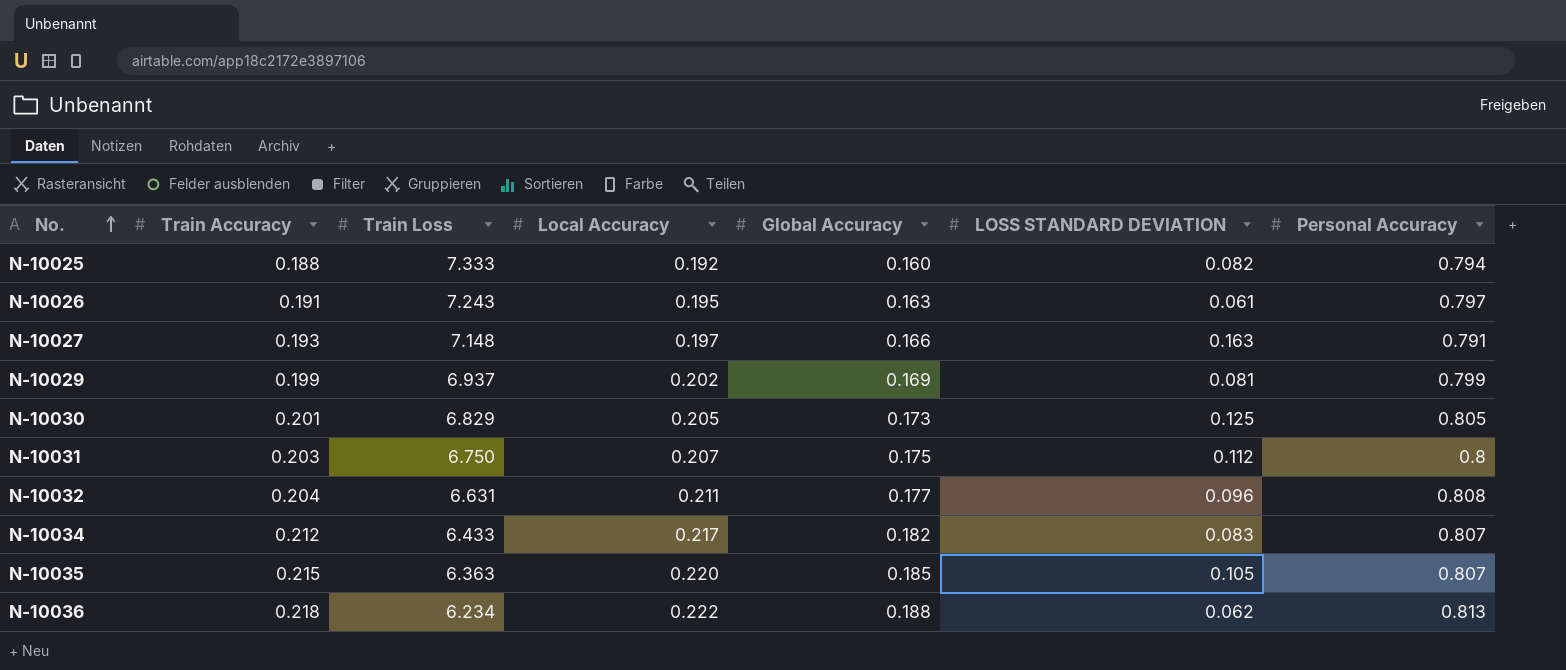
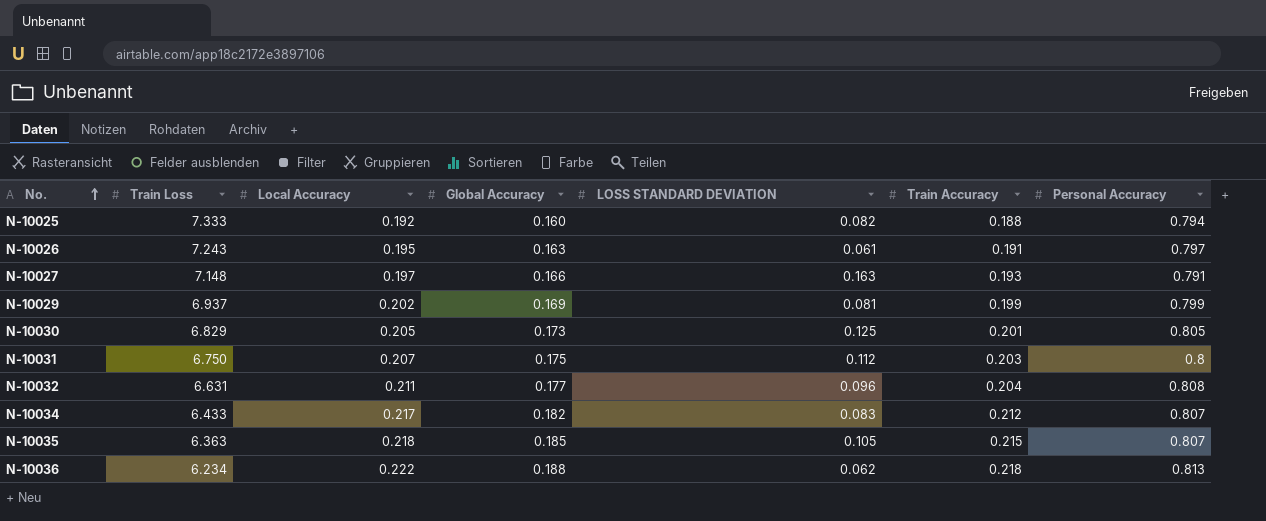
column Train Accuracy | position: 2 -> 6
N-10035 | Local Accuracy: 0.220 -> 0.218

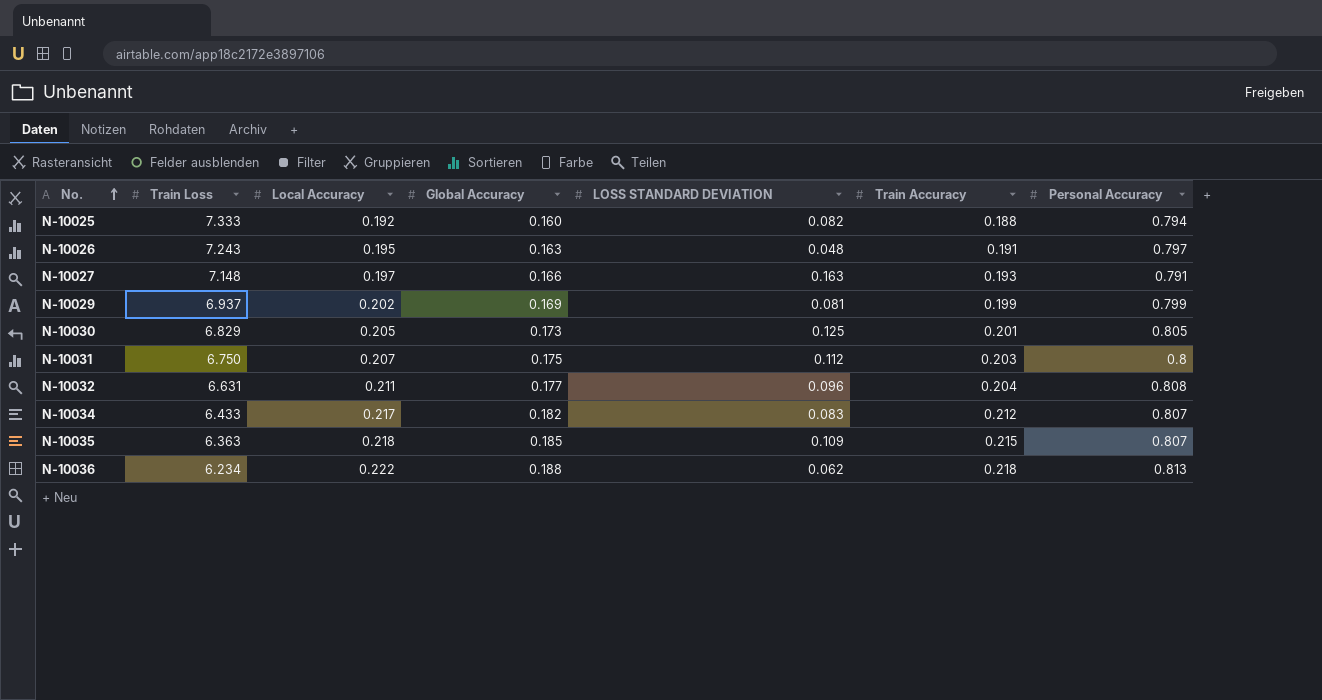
N-10026 | LOSS STANDARD DEVIATION: 0.061 -> 0.048
N-10035 | LOSS STANDARD DEVIATION: 0.105 -> 0.109

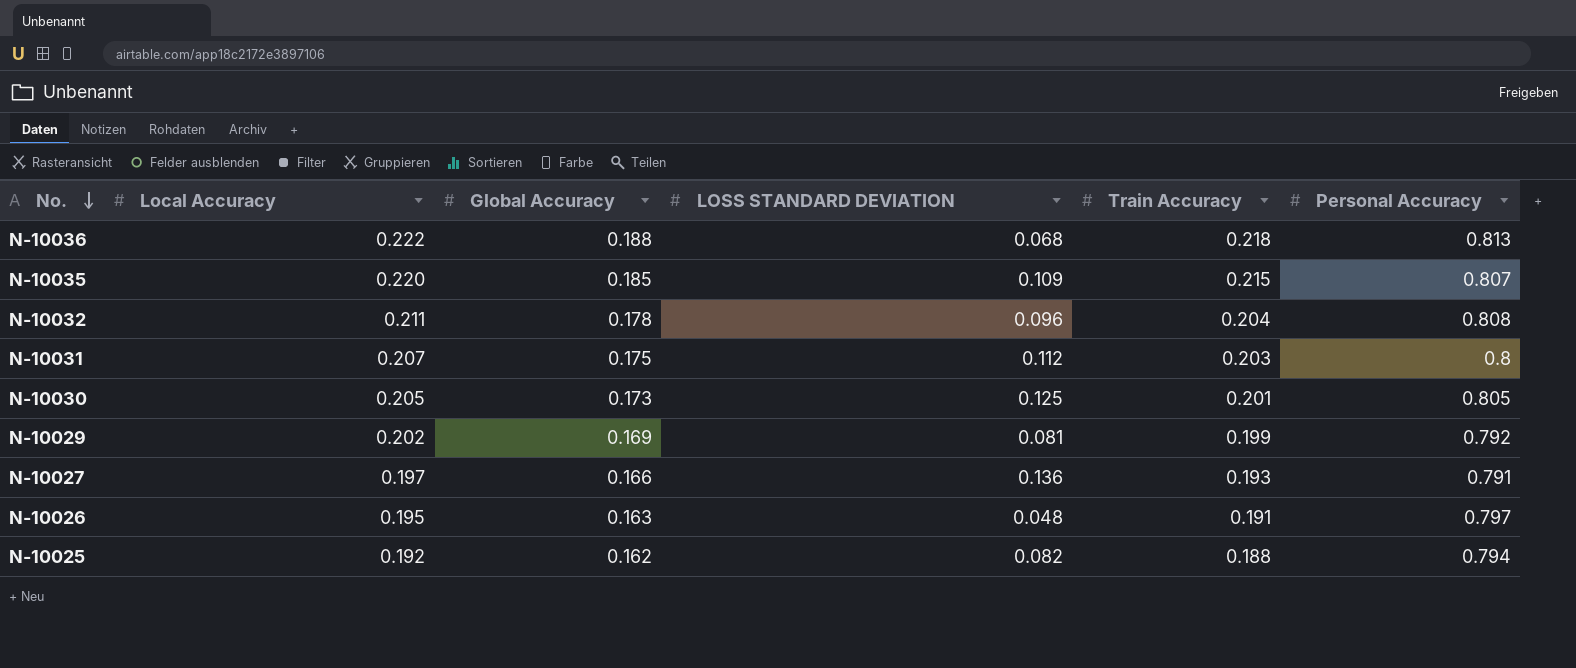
row order: No. ascending -> No. descending
column Train Loss | position: 2 -> none
row N-10034: 6.433 | 0.217 | 0.182 | 0.083 | 0.212 | 0.807 -> none
N-10036 | LOSS STANDARD DEVIATION: 0.062 -> 0.068
N-10035 | Local Accuracy: 0.218 -> 0.220
N-10032 | Global Accuracy: 0.177 -> 0.178
N-10029 | Personal Accuracy: 0.799 -> 0.792
N-10027 | LOSS STANDARD DEVIATION: 0.163 -> 0.136
N-10025 | Global Accuracy: 0.160 -> 0.162

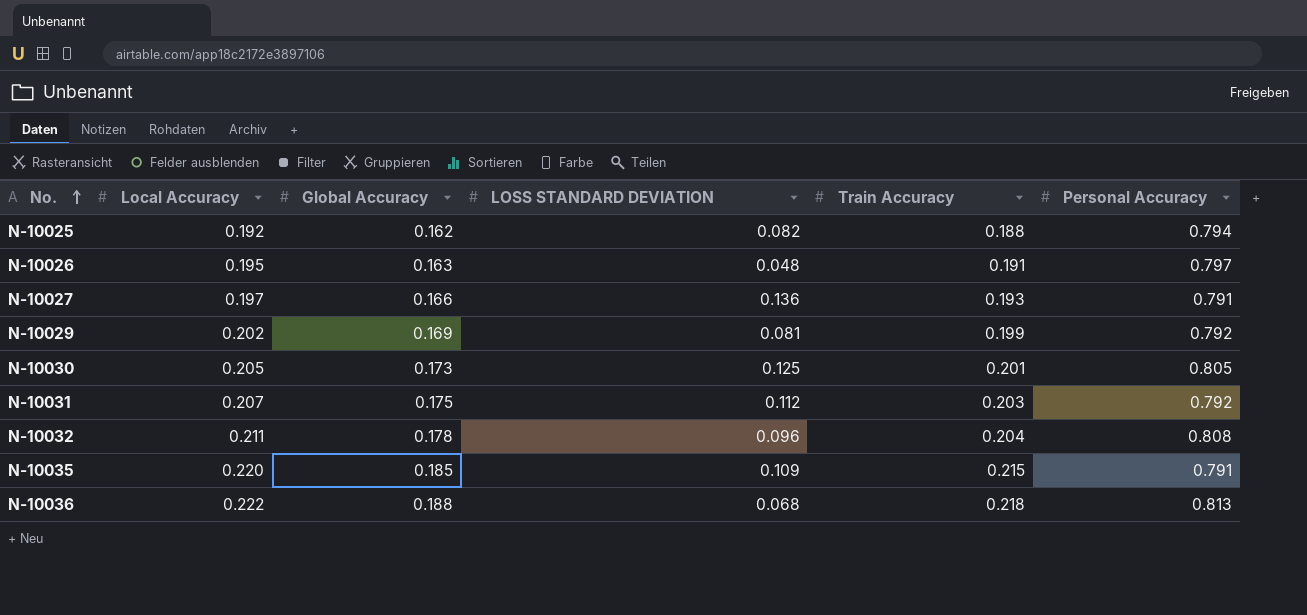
row order: No. descending -> No. ascending
N-10031 | Personal Accuracy: 0.8 -> 0.792
N-10035 | Personal Accuracy: 0.807 -> 0.791

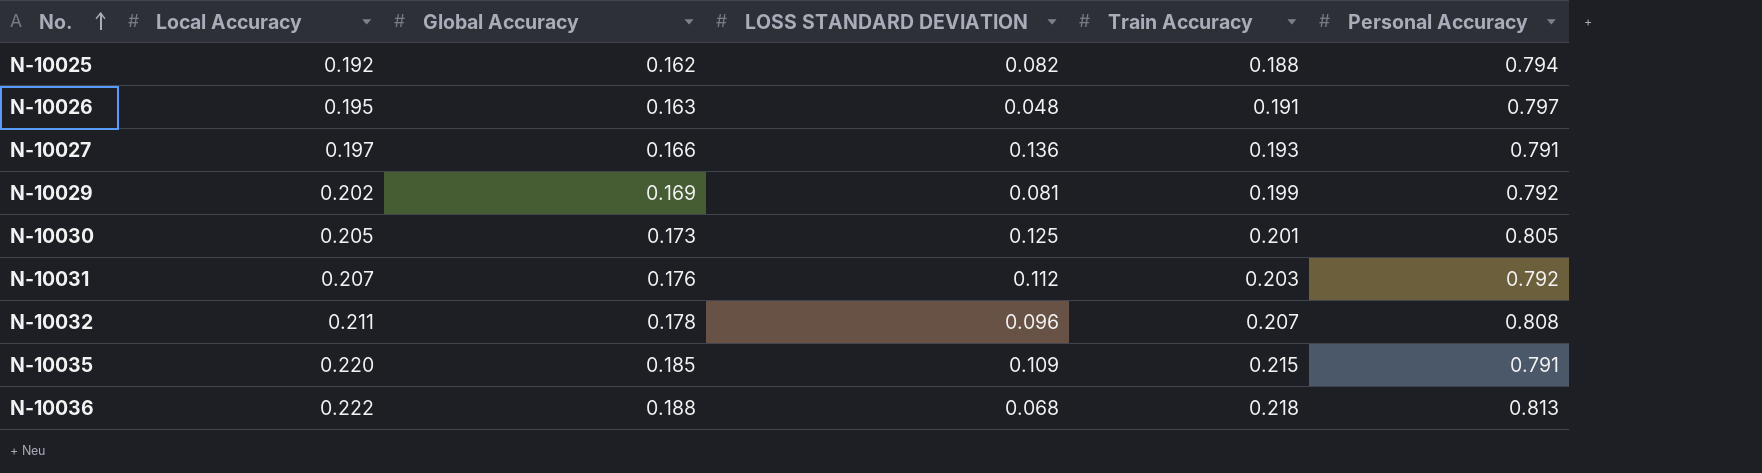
N-10031 | Global Accuracy: 0.175 -> 0.176
N-10032 | Train Accuracy: 0.204 -> 0.207

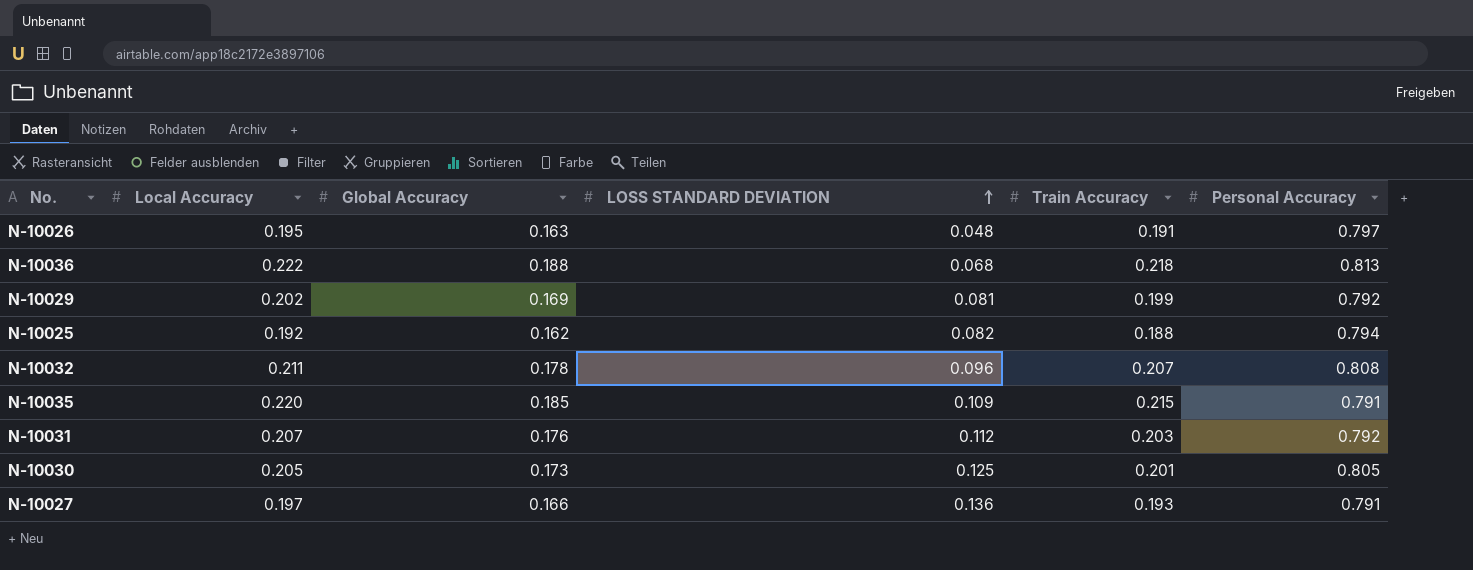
row order: No. ascending -> LOSS STANDARD DEVIATION ascending

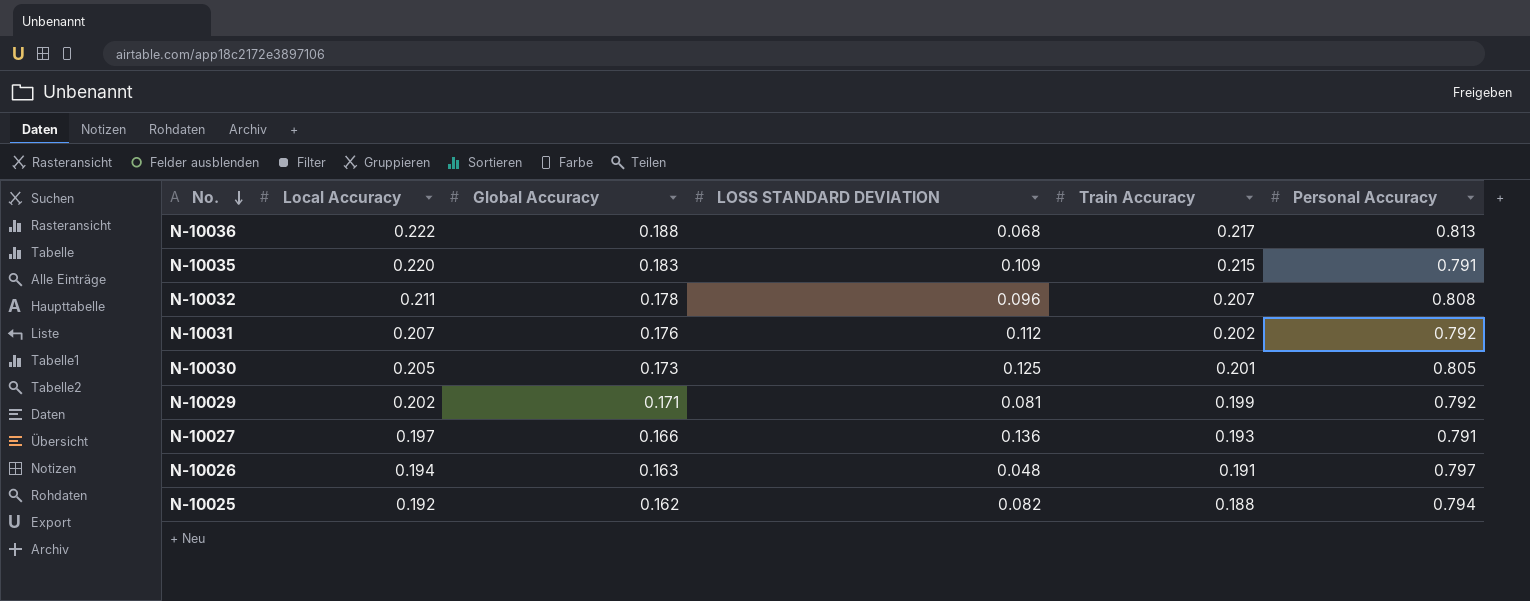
row order: LOSS STANDARD DEVIATION ascending -> No. descending
N-10036 | Train Accuracy: 0.218 -> 0.217
N-10035 | Global Accuracy: 0.185 -> 0.183
N-10031 | Train Accuracy: 0.203 -> 0.202
N-10029 | Global Accuracy: 0.169 -> 0.171
N-10026 | Local Accuracy: 0.195 -> 0.194

